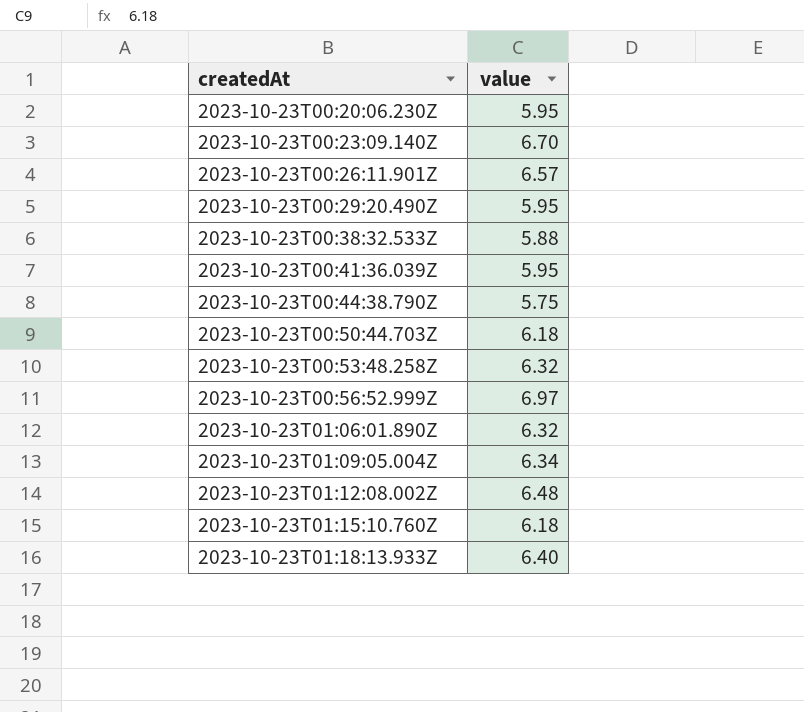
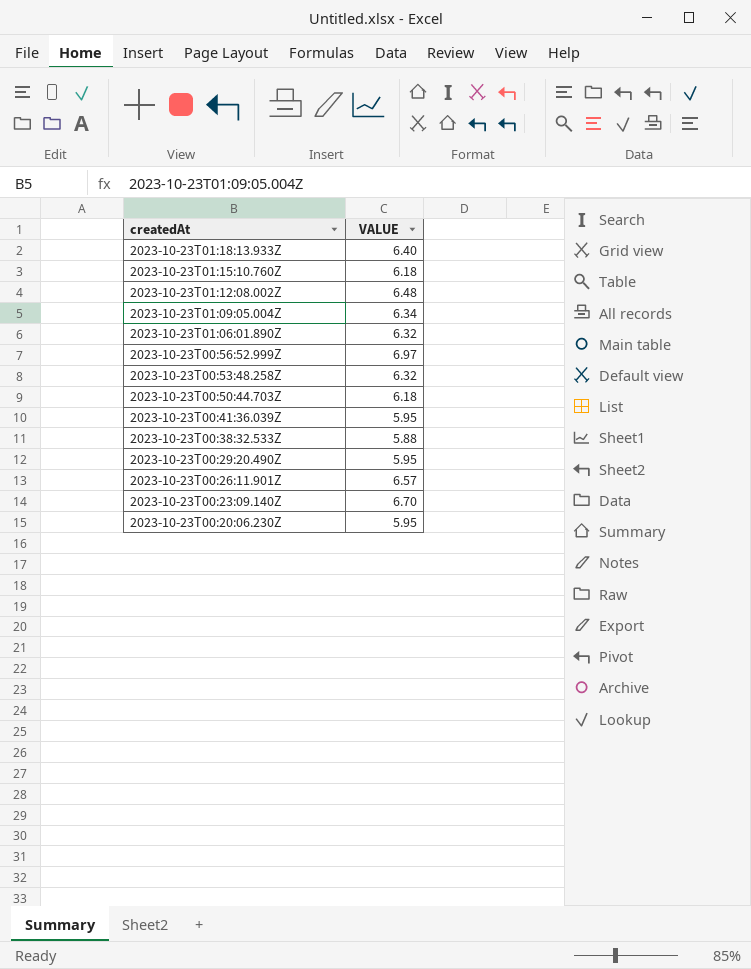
row order: createdAt ascending -> createdAt descending
column name: value -> VALUE
row 2023-10-23T00:44:38.790Z: 5.75 -> none

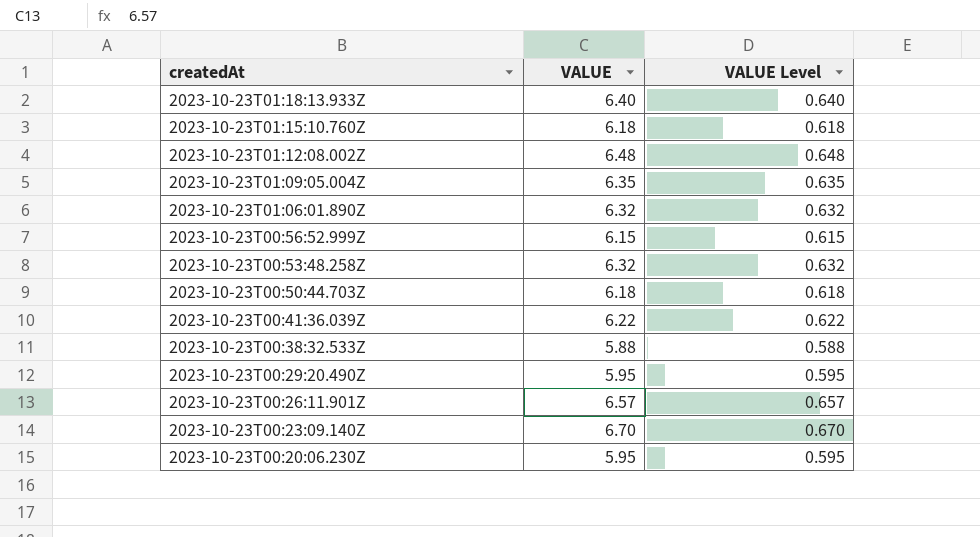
column VALUE Level | formula: none -> [VALUE] * 0.1
2023-10-23T01:09:05.004Z | VALUE: 6.34 -> 6.35
2023-10-23T00:56:52.999Z | VALUE: 6.97 -> 6.15
2023-10-23T00:41:36.039Z | VALUE: 5.95 -> 6.22

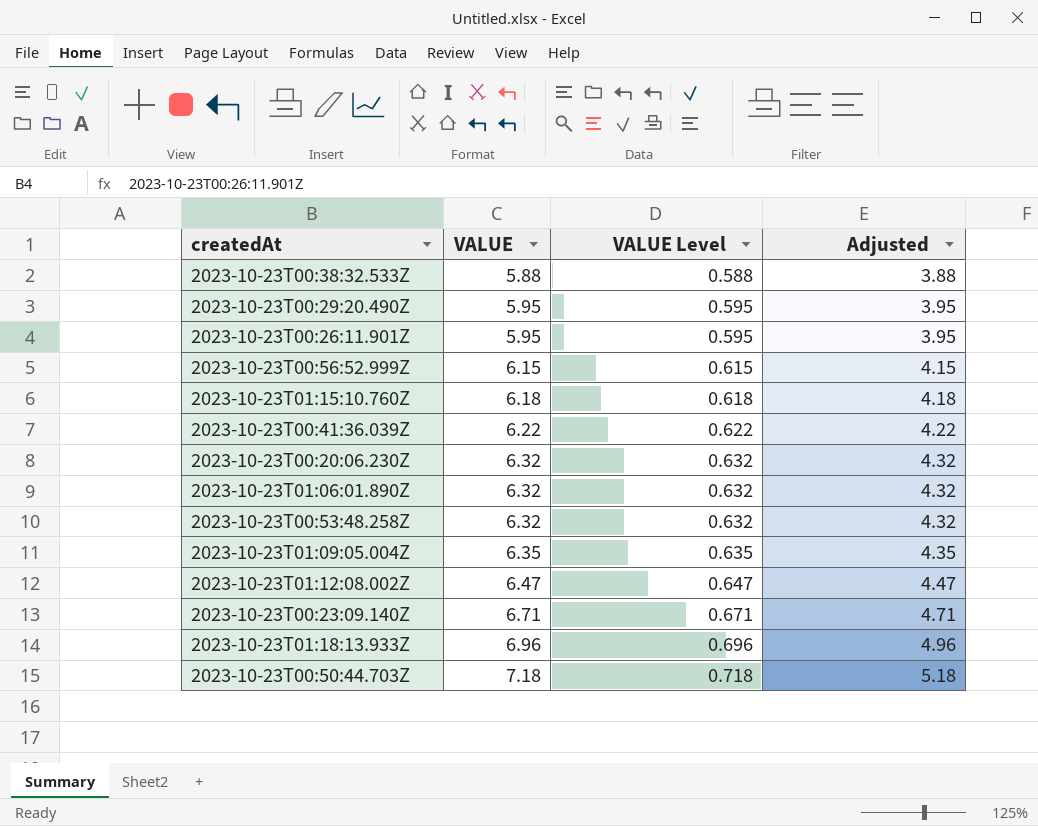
row order: createdAt descending -> VALUE ascending
column Adjusted | formula: none -> [VALUE] - 2
2023-10-23T00:26:11.901Z | VALUE: 6.57 -> 5.95
2023-10-23T00:26:11.901Z | VALUE Level: 0.657 -> 0.595
2023-10-23T00:20:06.230Z | VALUE: 5.95 -> 6.32
2023-10-23T00:20:06.230Z | VALUE Level: 0.595 -> 0.632
2023-10-23T01:12:08.002Z | VALUE: 6.48 -> 6.47
2023-10-23T01:12:08.002Z | VALUE Level: 0.648 -> 0.647
2023-10-23T00:23:09.140Z | VALUE: 6.70 -> 6.71
2023-10-23T00:23:09.140Z | VALUE Level: 0.670 -> 0.671
2023-10-23T01:18:13.933Z | VALUE: 6.40 -> 6.96
2023-10-23T01:18:13.933Z | VALUE Level: 0.640 -> 0.696
2023-10-23T00:50:44.703Z | VALUE: 6.18 -> 7.18
2023-10-23T00:50:44.703Z | VALUE Level: 0.618 -> 0.718

